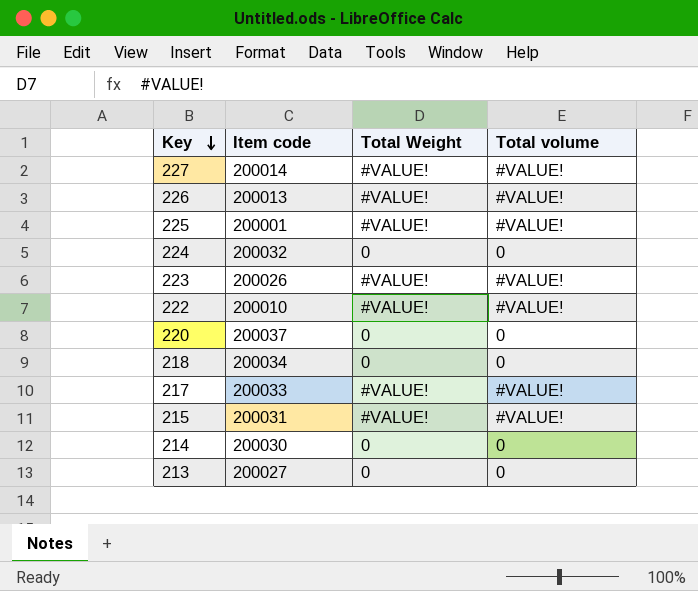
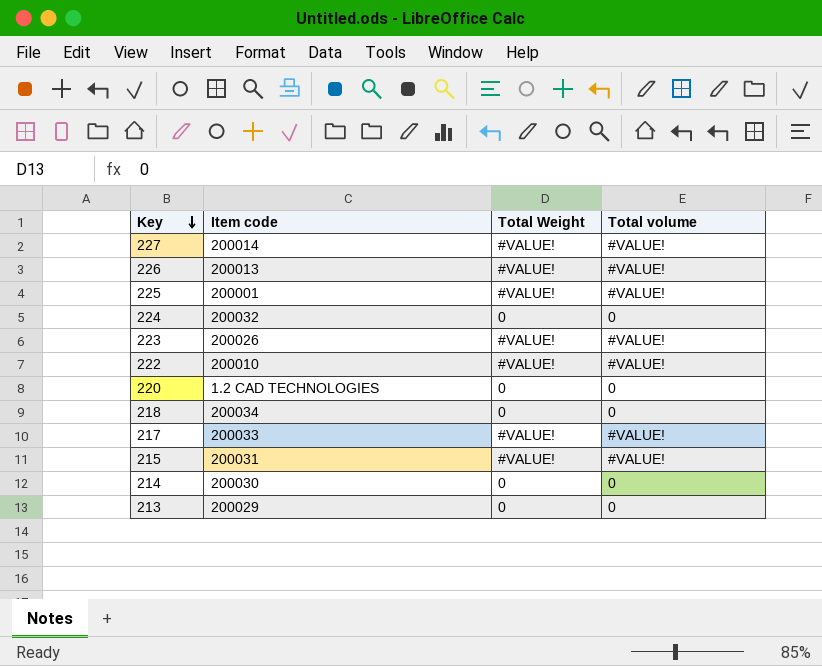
220 | Item code: 200037 -> 1.2 CAD TECHNOLOGIES
213 | Item code: 200027 -> 200029

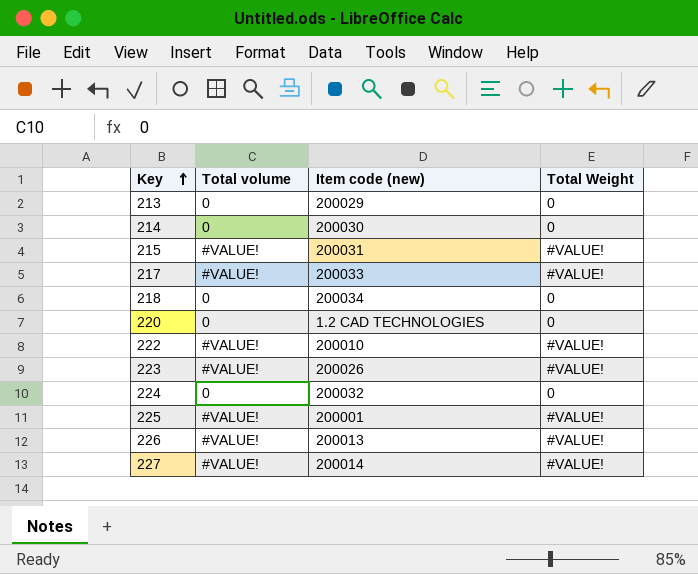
row order: Key descending -> Key ascending
column Total volume | position: 4 -> 2
column name: Item code -> Item code (new)

